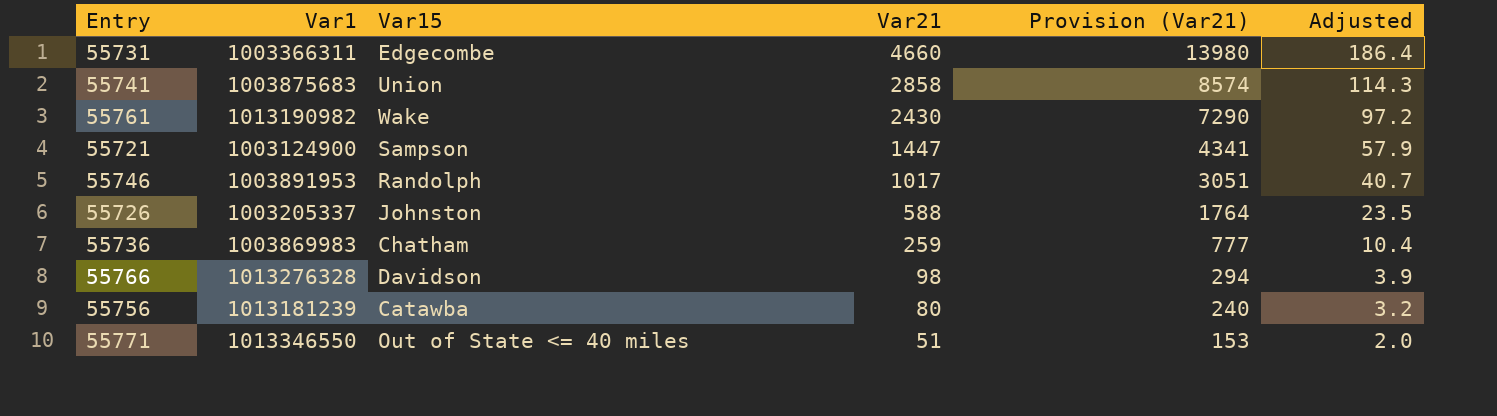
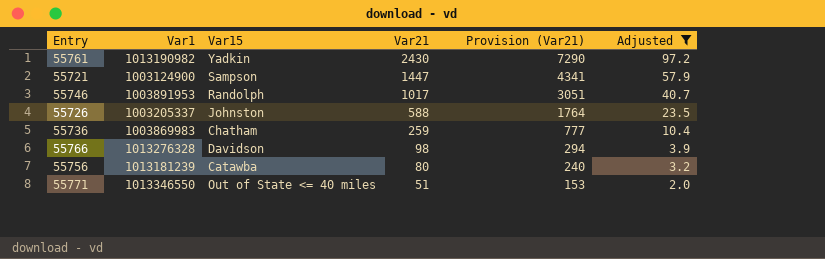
filter: none -> Adjusted <= 97.2
55761 | Var15: Wake -> Yadkin

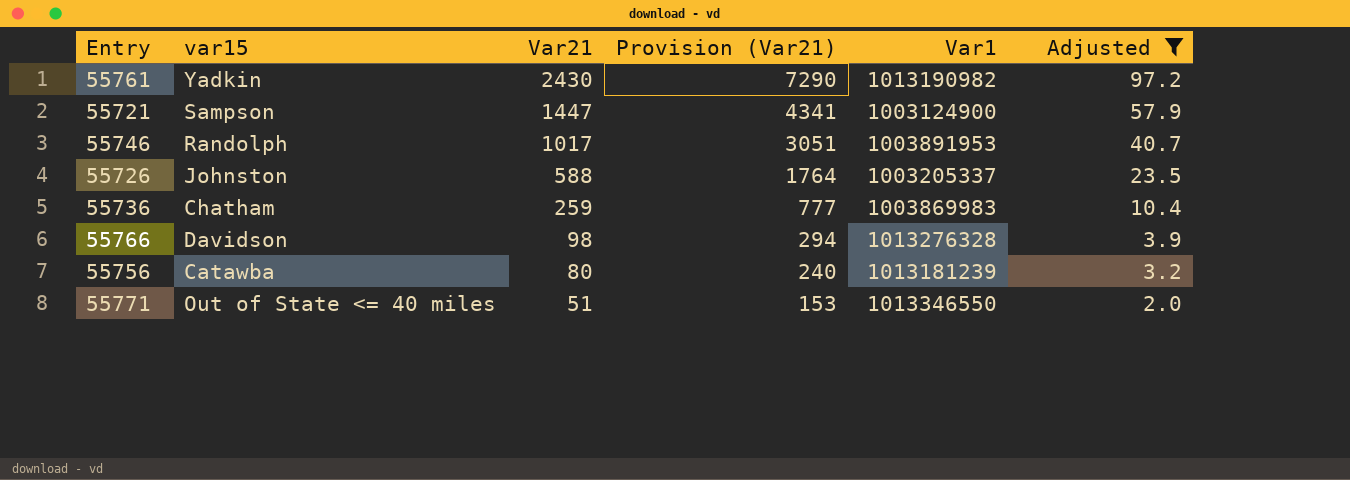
column name: Var15 -> var15
column Var1 | position: 2 -> 5

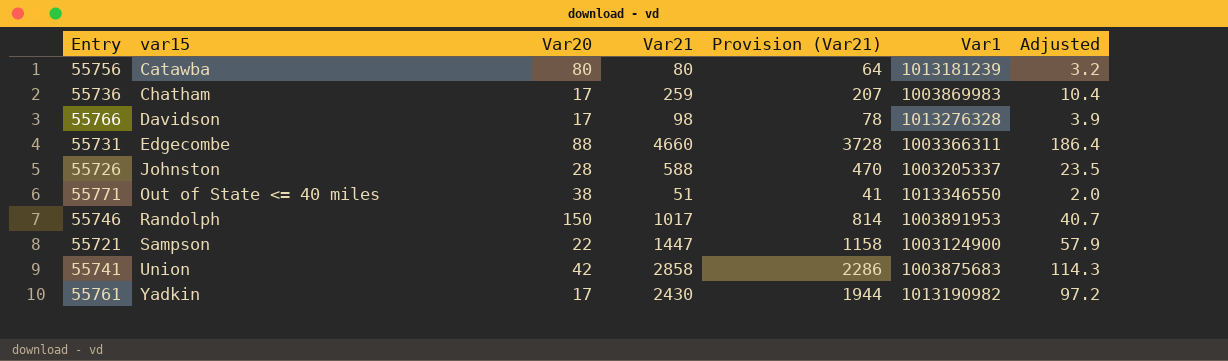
filter: Adjusted <= 97.2 -> none
row order: Var21 descending -> var15 ascending
column Var20 | position: none -> 3
column Provision (Var21) | formula: [Var21] * 3 -> [Var21] * 0.8

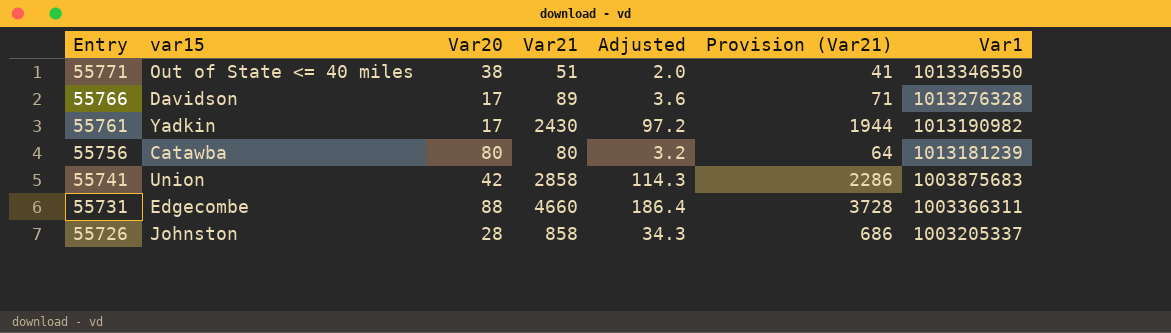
row order: var15 ascending -> Entry descending
column Adjusted | position: 7 -> 5
row 55736: Chatham | 17 | 259 | 207 | 1003869983 | 10.4 -> none
row 55746: Randolph | 150 | 1017 | 814 | 1003891953 | 40.7 -> none
row 55721: Sampson | 22 | 1447 | 1158 | 1003124900 | 57.9 -> none
55766 | Var21: 98 -> 89
55766 | Adjusted: 3.9 -> 3.6
55766 | Provision (Var21): 78 -> 71
55726 | Var21: 588 -> 858
55726 | Adjusted: 23.5 -> 34.3
55726 | Provision (Var21): 470 -> 686

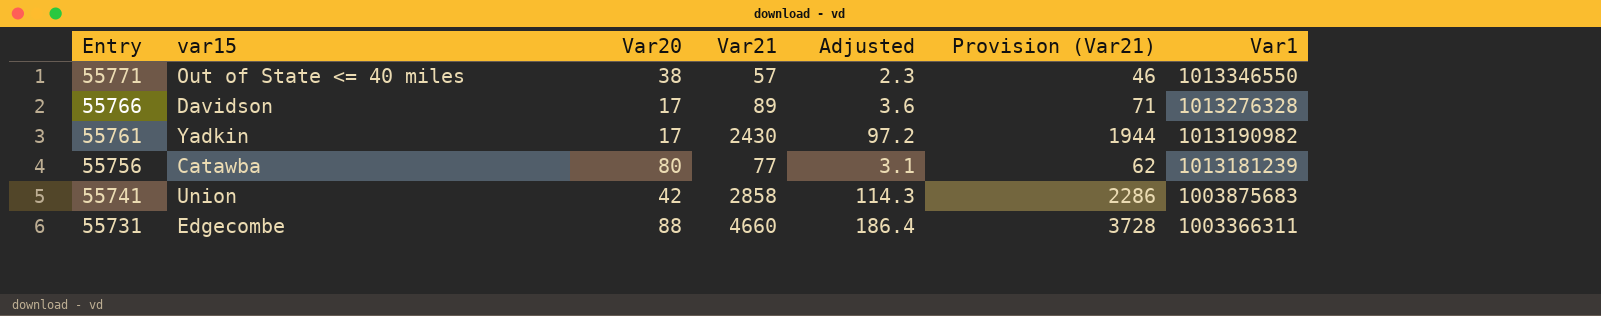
row 55726: Johnston | 28 | 858 | 34.3 | 686 | 1003205337 -> none
55771 | Var21: 51 -> 57
55771 | Adjusted: 2.0 -> 2.3
55771 | Provision (Var21): 41 -> 46
55756 | Var21: 80 -> 77
55756 | Adjusted: 3.2 -> 3.1
55756 | Provision (Var21): 64 -> 62

